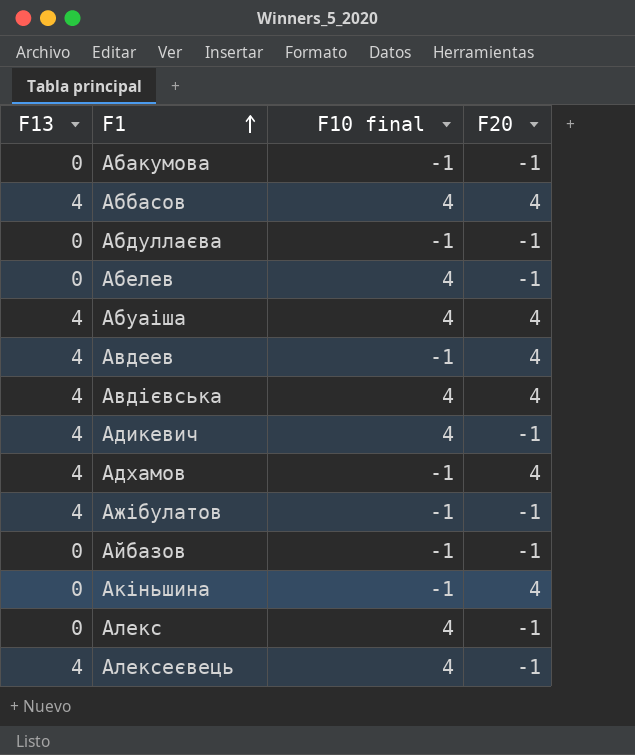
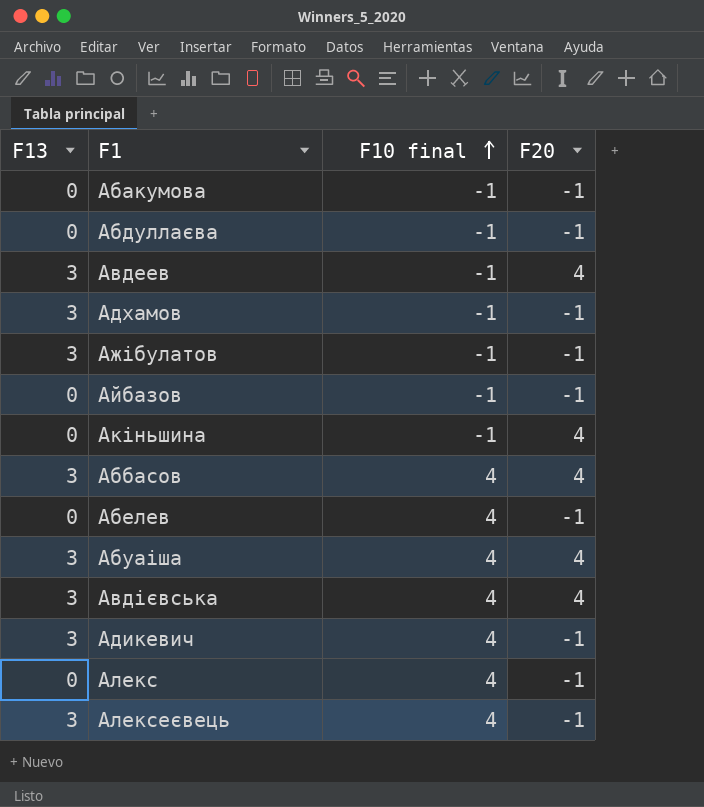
row order: F1 ascending -> F10 final ascending
Авдеев | F13: 4 -> 3
Адхамов | F13: 4 -> 3
Адхамов | F20: 4 -> -1
Ажібулатов | F13: 4 -> 3
Аббасов | F13: 4 -> 3
Абуаіша | F13: 4 -> 3
Авдієвська | F13: 4 -> 3
Адикевич | F13: 4 -> 3
Алексеєвець | F13: 4 -> 3

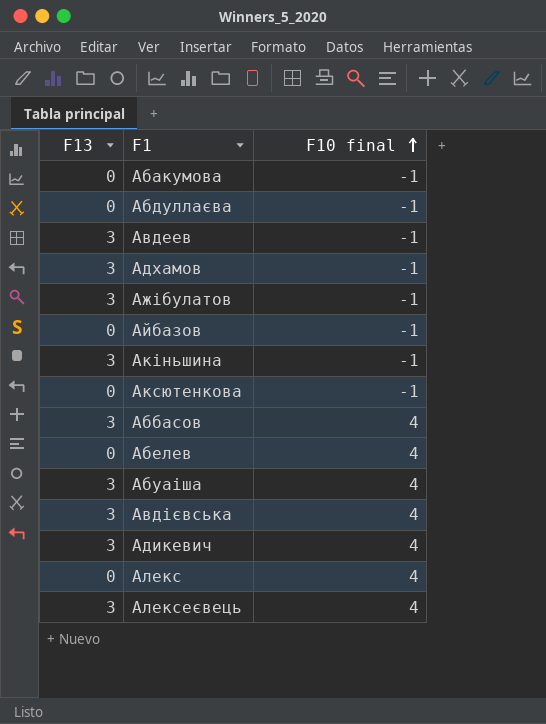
column F20 | position: 4 -> none
Акіньшина | F13: 0 -> 3
row Аксютенкова: none -> 0 | -1

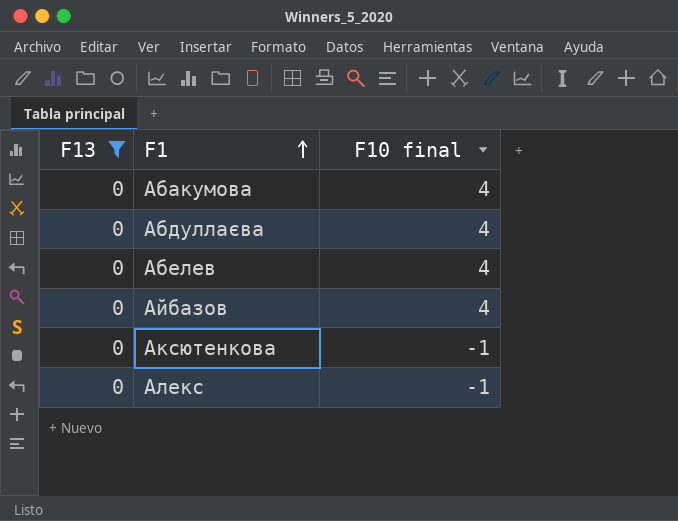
filter: none -> F13 = 0
row order: F10 final ascending -> F1 ascending
Абакумова | F10 final: -1 -> 4
Абдуллаєва | F10 final: -1 -> 4
Айбазов | F10 final: -1 -> 4
Алекс | F10 final: 4 -> -1

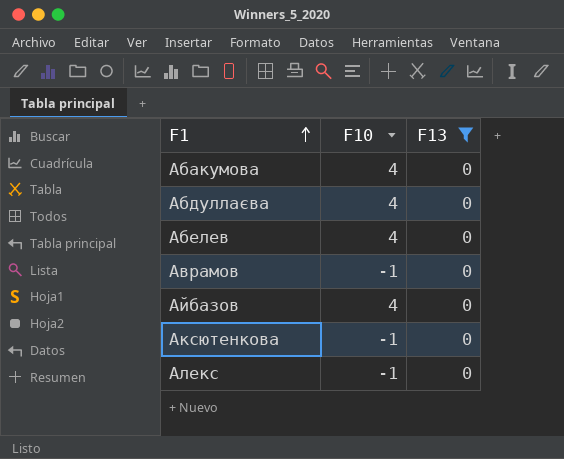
column name: F10 final -> F10
column F13 | position: 1 -> 3
row Аврамов: none -> -1 | 0

